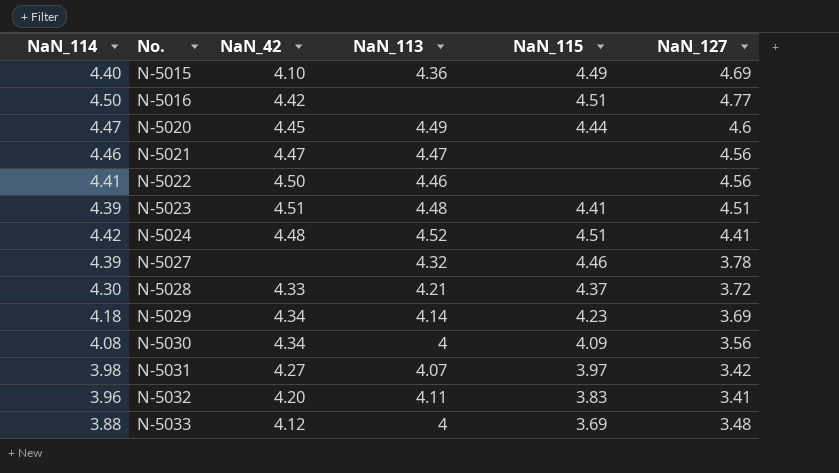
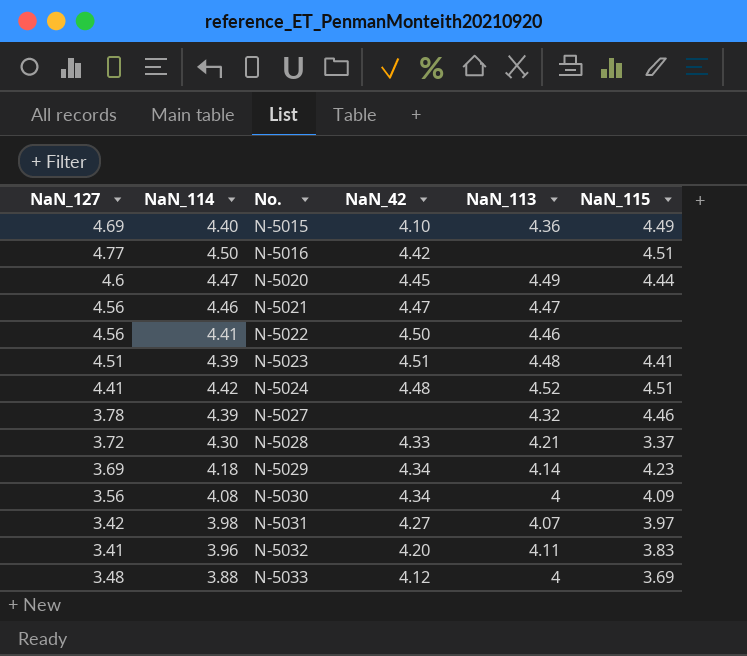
column NaN_127 | position: 6 -> 1
N-5028 | NaN_115: 4.37 -> 3.37

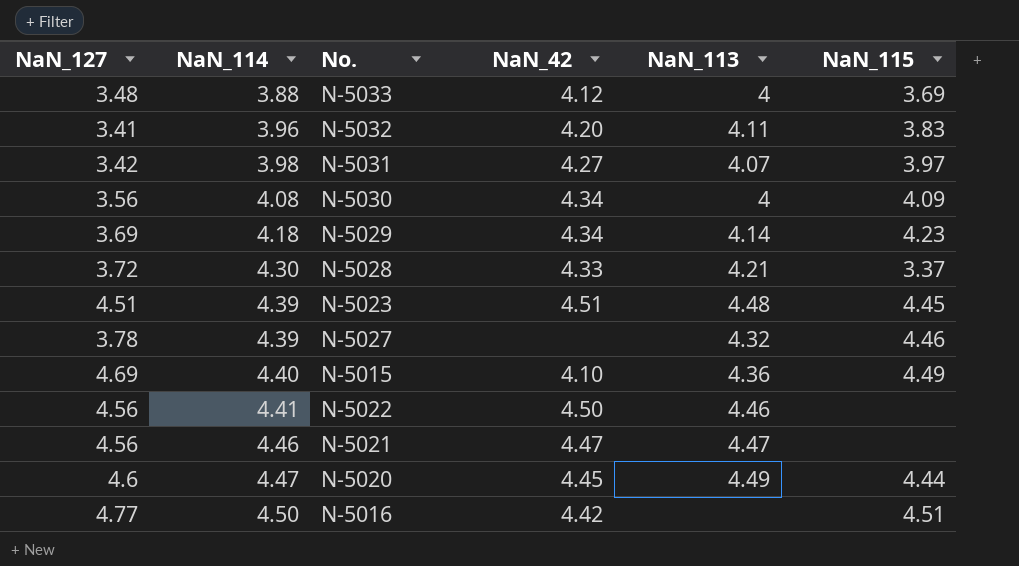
row order: No. ascending -> NaN_114 ascending
row N-5024: 4.41 | 4.42 | 4.48 | 4.52 | 4.51 -> none
N-5023 | NaN_115: 4.41 -> 4.45

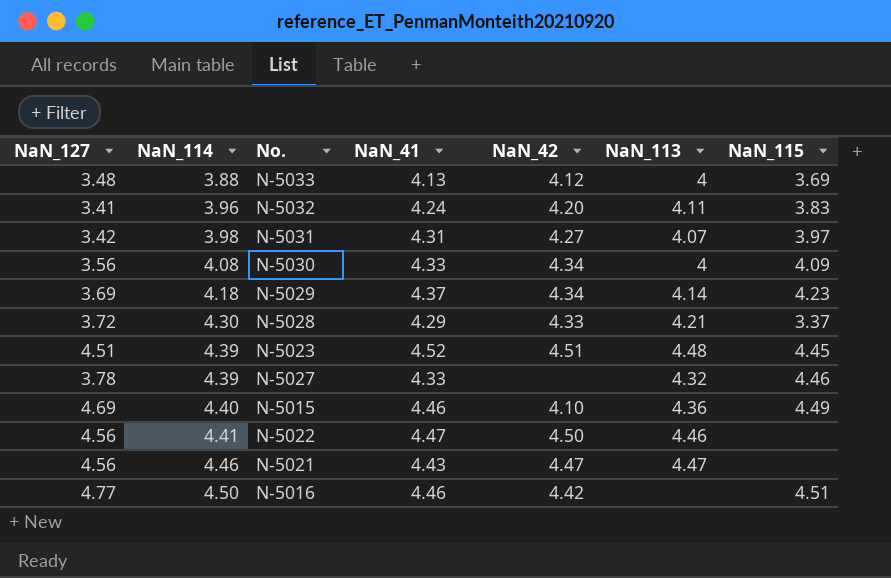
column NaN_41 | position: none -> 4
row N-5020: 4.6 | 4.47 | 4.45 | 4.49 | 4.44 -> none

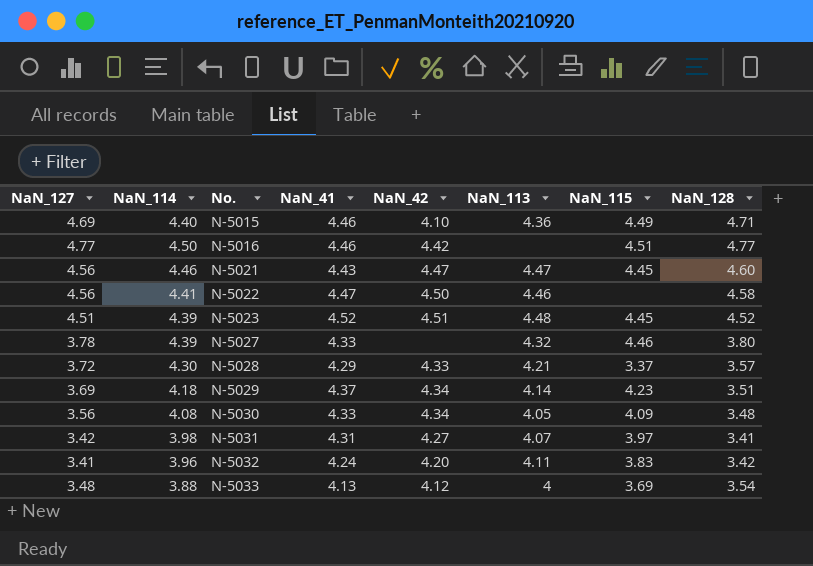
row order: NaN_114 ascending -> No. ascending
column NaN_128 | position: none -> 8
N-5021 | NaN_115: none -> 4.45
N-5030 | NaN_113: 4 -> 4.05

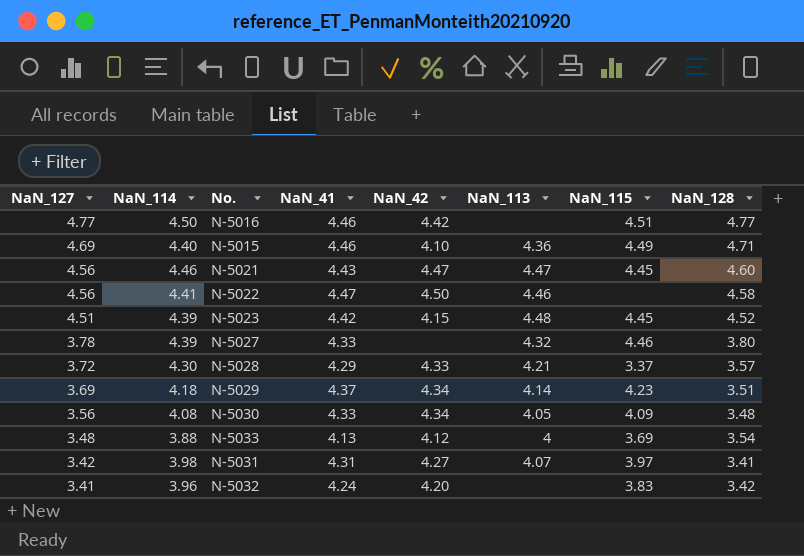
row order: No. ascending -> NaN_127 descending
N-5023 | NaN_41: 4.52 -> 4.42
N-5023 | NaN_42: 4.51 -> 4.15
N-5032 | NaN_113: 4.11 -> none

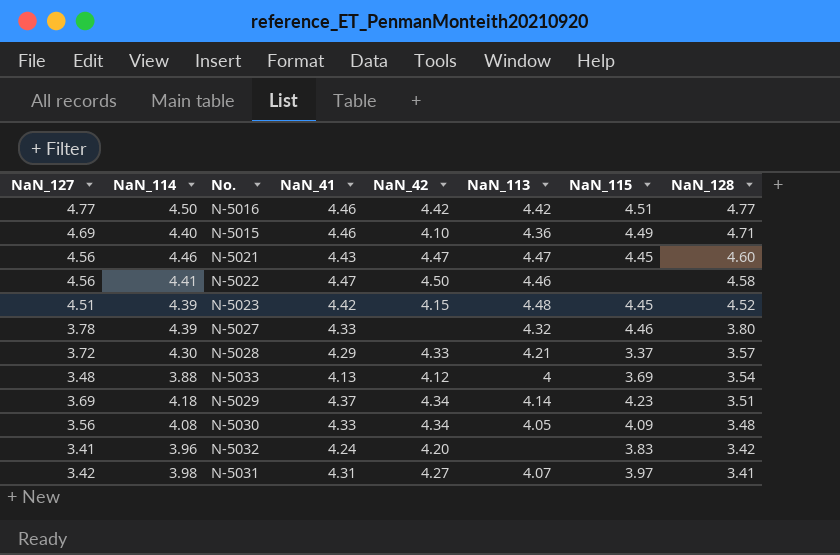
row order: NaN_127 descending -> NaN_128 descending
N-5016 | NaN_113: none -> 4.42

